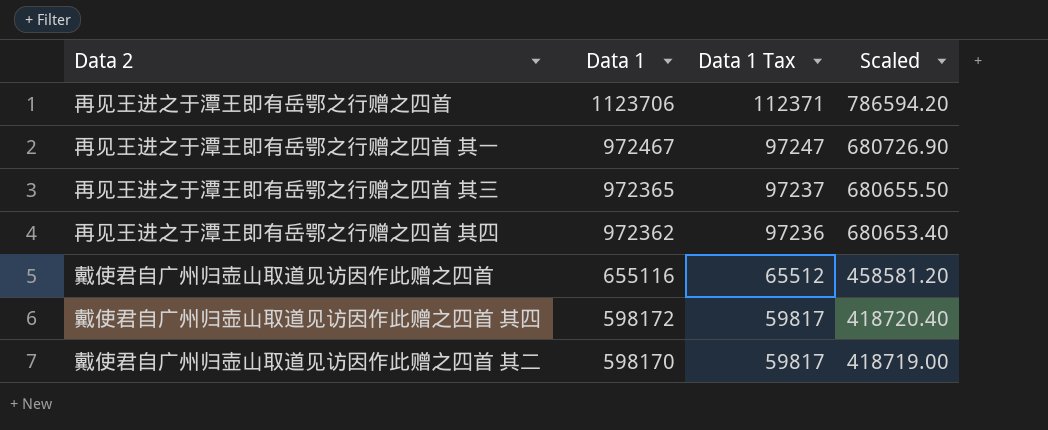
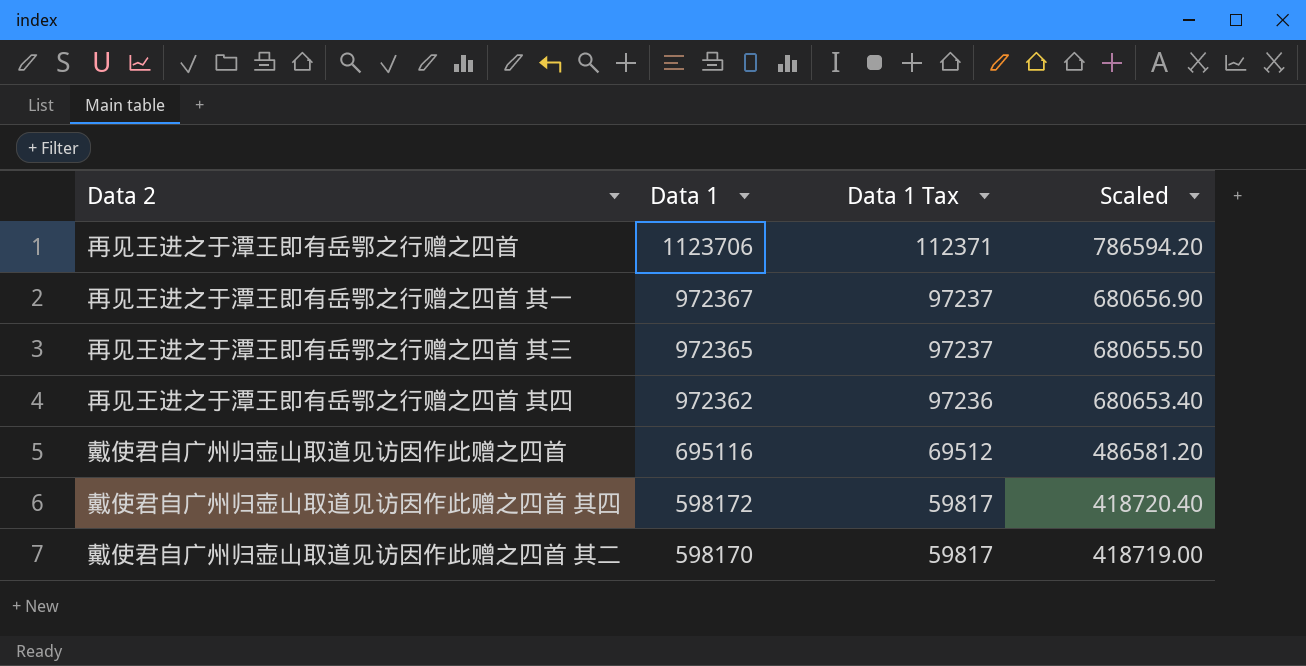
再见王进之于潭王即有岳鄂之行赠之四首 其一 | Data 1: 972467 -> 972367
再见王进之于潭王即有岳鄂之行赠之四首 其一 | Data 1 Tax: 97247 -> 97237
再见王进之于潭王即有岳鄂之行赠之四首 其一 | Scaled: 680726.90 -> 680656.90
戴使君自广州归壶山取道见访因作此赠之四首 | Data 1: 655116 -> 695116
戴使君自广州归壶山取道见访因作此赠之四首 | Data 1 Tax: 65512 -> 69512
戴使君自广州归壶山取道见访因作此赠之四首 | Scaled: 458581.20 -> 486581.20

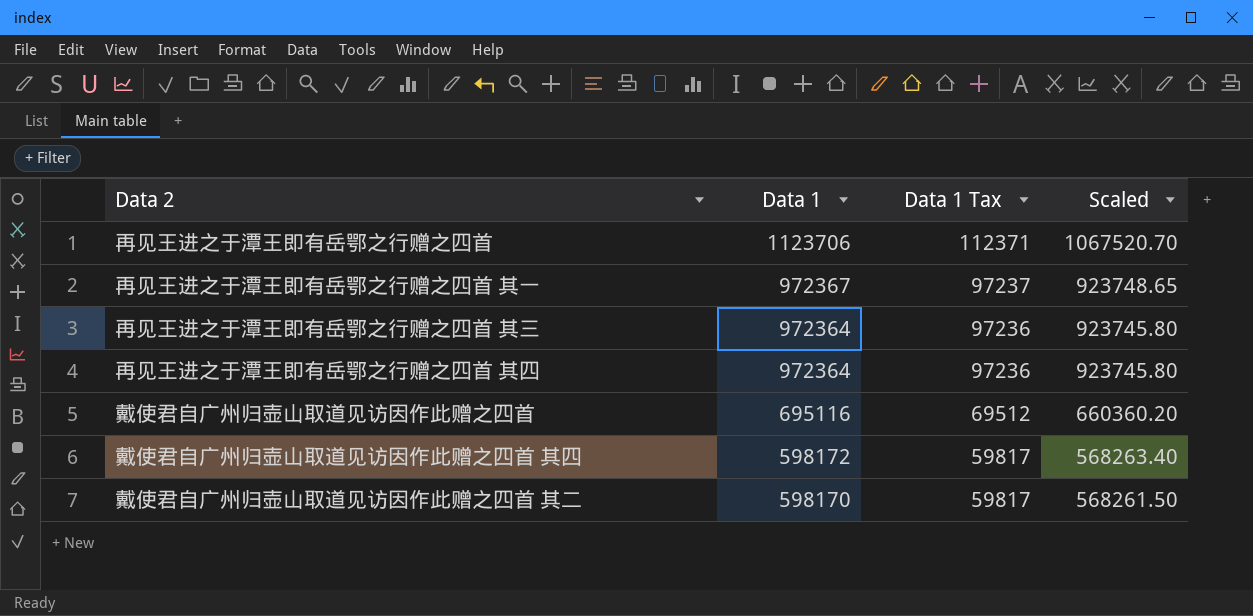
column Scaled | formula: [Data 1] * 0.7 -> [Data 1] * 0.95
再见王进之于潭王即有岳鄂之行赠之四首 其三 | Data 1: 972365 -> 972364
再见王进之于潭王即有岳鄂之行赠之四首 其三 | Data 1 Tax: 97237 -> 97236
再见王进之于潭王即有岳鄂之行赠之四首 其四 | Data 1: 972362 -> 972364

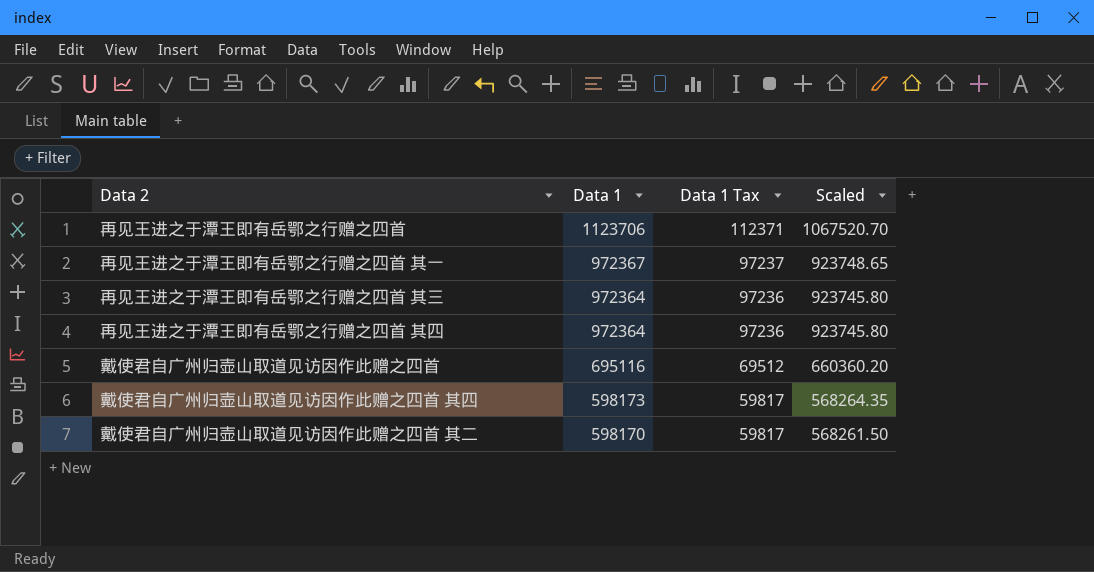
戴使君自广州归壶山取道见访因作此赠之四首 其四 | Data 1: 598172 -> 598173
戴使君自广州归壶山取道见访因作此赠之四首 其四 | Scaled: 568263.40 -> 568264.35

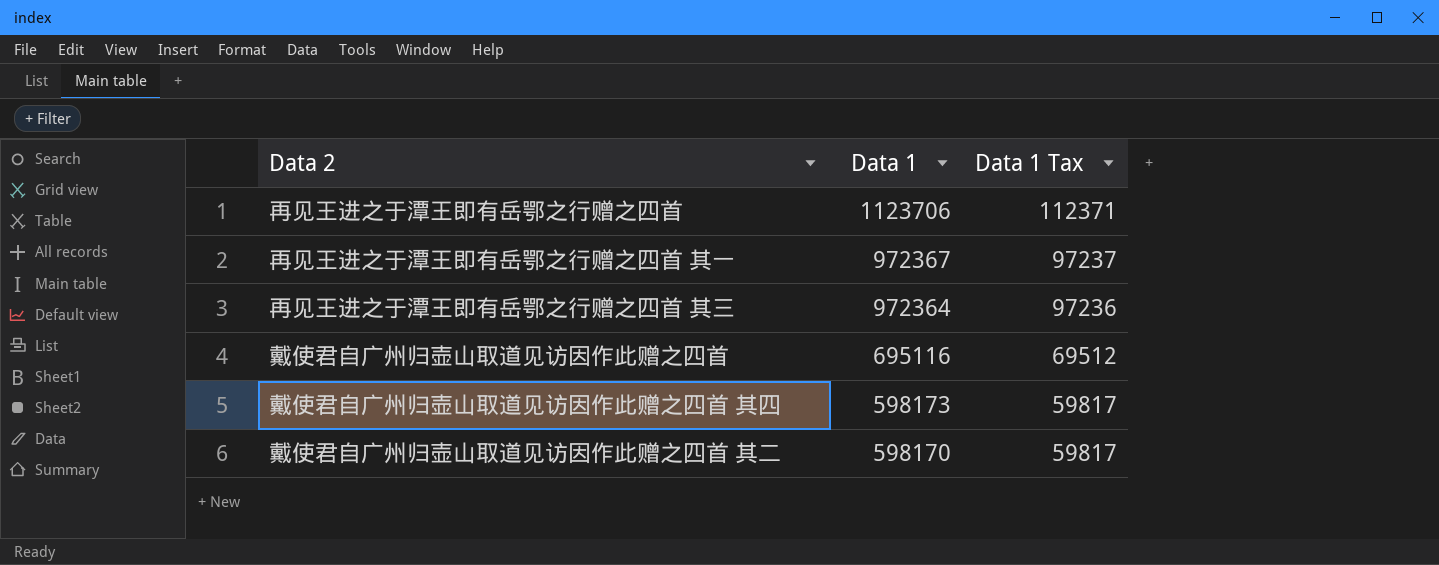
column Scaled | formula: [Data 1] * 0.95 -> none
row 再见王进之于潭王即有岳鄂之行赠之四首 其四: 972364 | 97236 | 923745.80 -> none

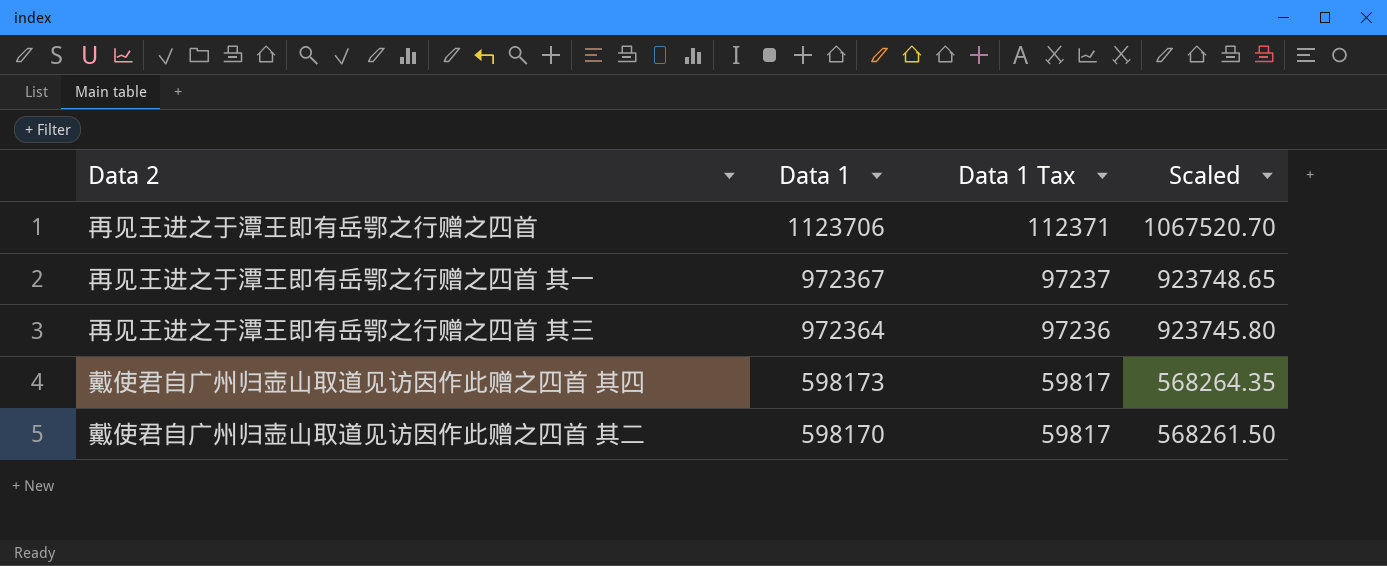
column Scaled | formula: none -> [Data 1] * 0.95
row 戴使君自广州归壶山取道见访因作此赠之四首: 695116 | 69512 -> none

